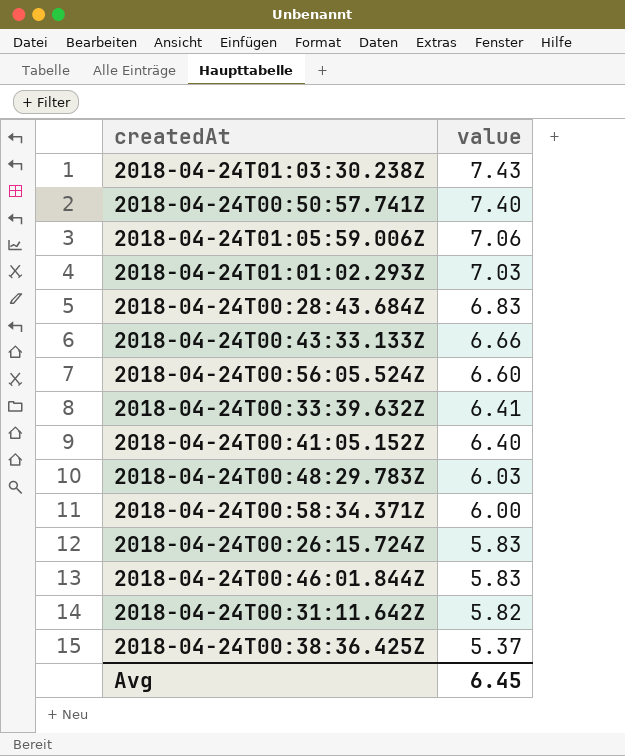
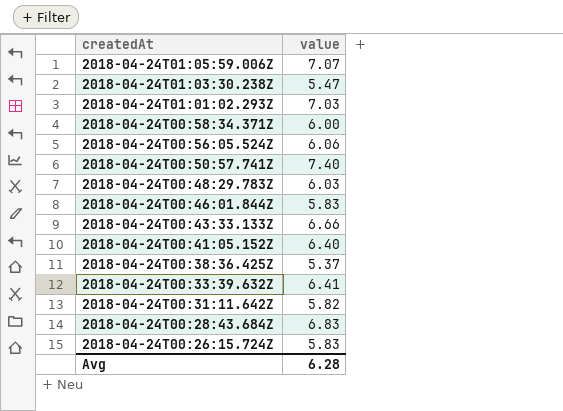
row order: value descending -> createdAt descending
2018-04-24T01:05:59.006Z | value: 7.06 -> 7.07
2018-04-24T01:03:30.238Z | value: 7.43 -> 5.47
2018-04-24T00:56:05.524Z | value: 6.60 -> 6.06
Avg | value: 6.45 -> 6.28

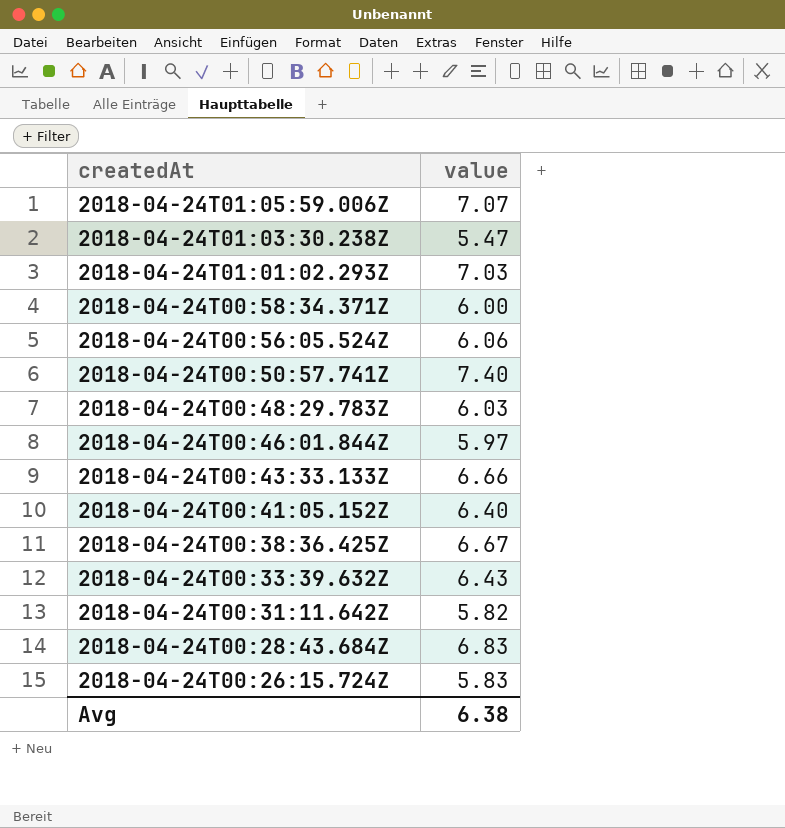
2018-04-24T00:46:01.844Z | value: 5.83 -> 5.97
2018-04-24T00:38:36.425Z | value: 5.37 -> 6.67
2018-04-24T00:33:39.632Z | value: 6.41 -> 6.43
Avg | value: 6.28 -> 6.38

